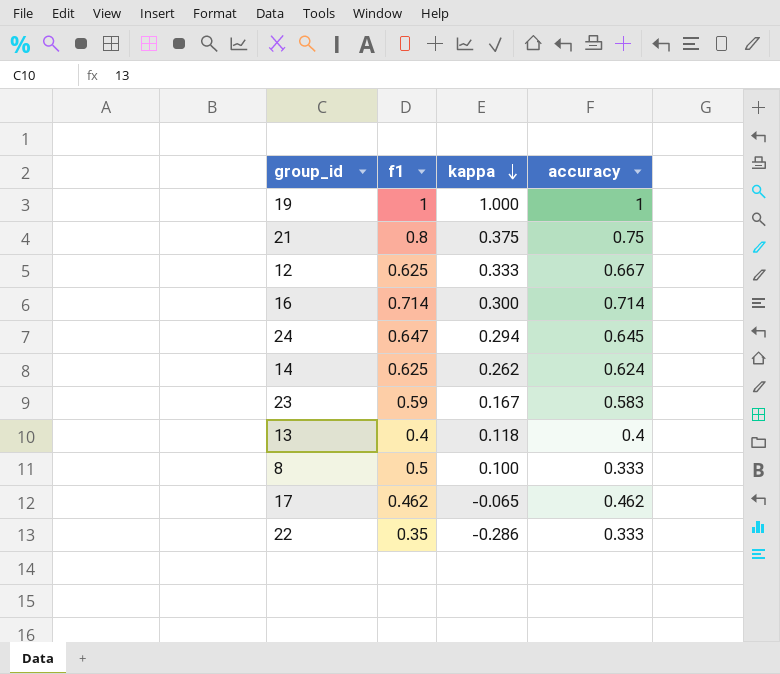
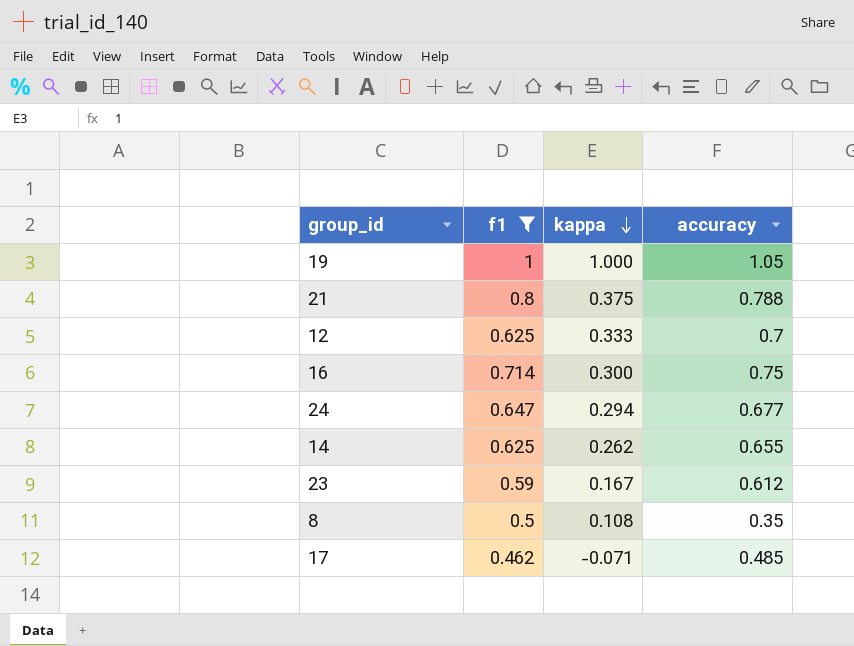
filter: none -> f1 >= 0.462
19 | accuracy: 1 -> 1.05
21 | accuracy: 0.75 -> 0.788
12 | accuracy: 0.667 -> 0.7
16 | accuracy: 0.714 -> 0.75
24 | accuracy: 0.645 -> 0.677
14 | accuracy: 0.624 -> 0.655
23 | accuracy: 0.583 -> 0.612
8 | kappa: 0.100 -> 0.108
8 | accuracy: 0.333 -> 0.35
17 | kappa: -0.065 -> -0.071
17 | accuracy: 0.462 -> 0.485

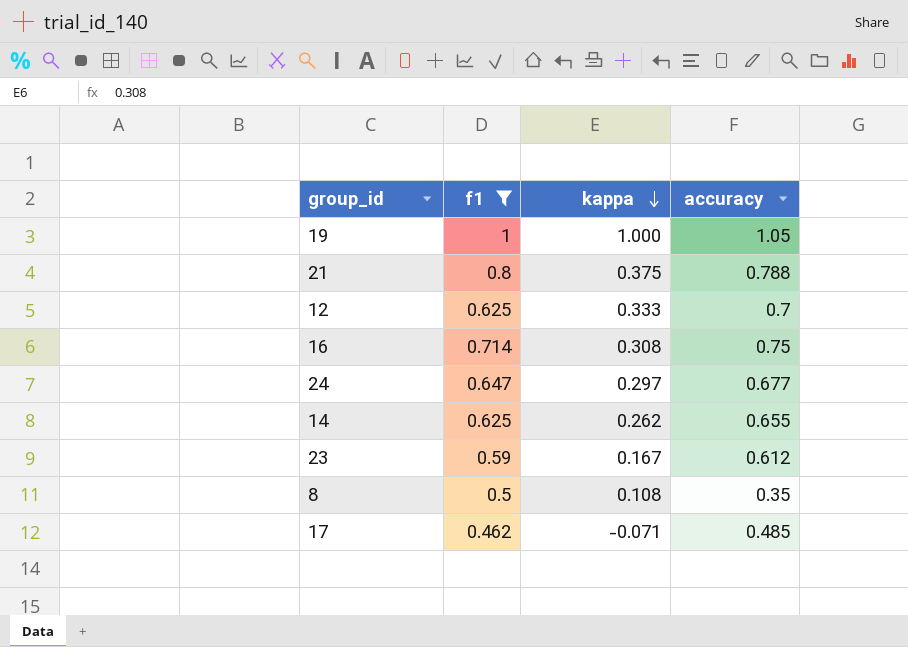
16 | kappa: 0.300 -> 0.308
24 | kappa: 0.294 -> 0.297

